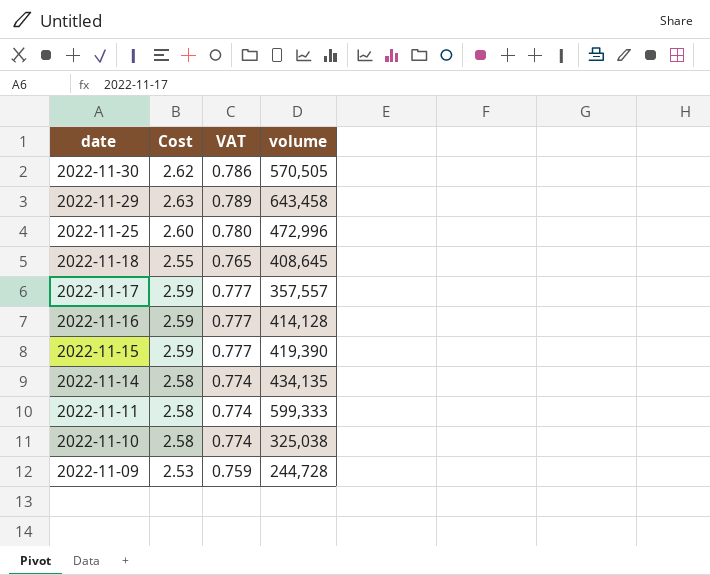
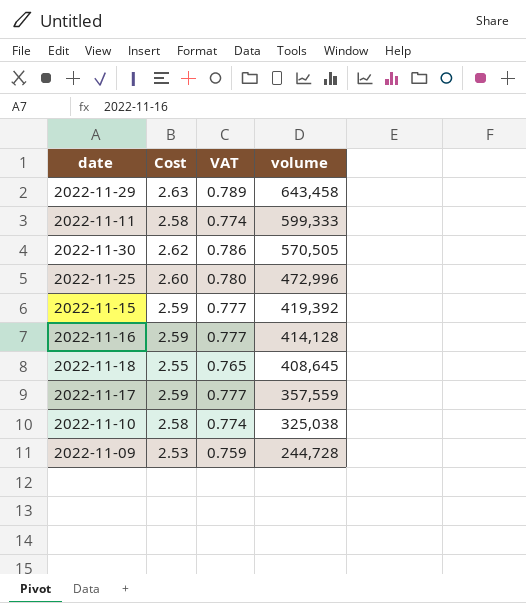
row order: date descending -> volume descending
row 2022-11-14: 2.58 | 0.774 | 434,135 -> none
2022-11-15 | volume: 419,390 -> 419,392
2022-11-17 | volume: 357,557 -> 357,559

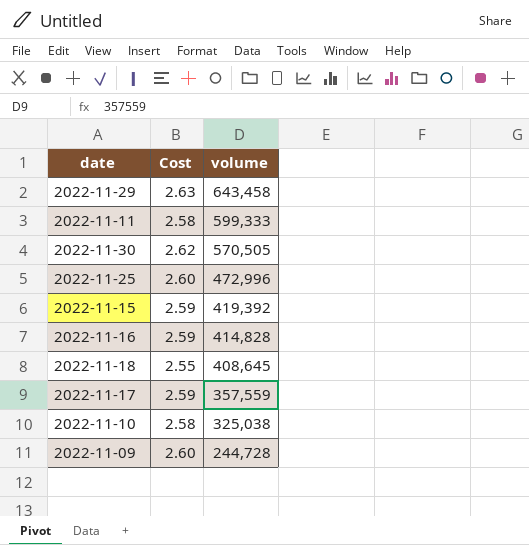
column VAT | formula: [Cost] * 0.3 -> none
2022-11-16 | volume: 414,128 -> 414,828
2022-11-09 | Cost: 2.53 -> 2.60

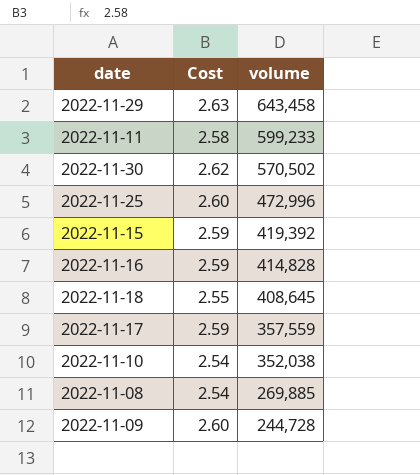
2022-11-11 | volume: 599,333 -> 599,233
2022-11-30 | volume: 570,505 -> 570,502
2022-11-10 | Cost: 2.58 -> 2.54
2022-11-10 | volume: 325,038 -> 352,038
row 2022-11-08: none -> 2.54 | 269,885

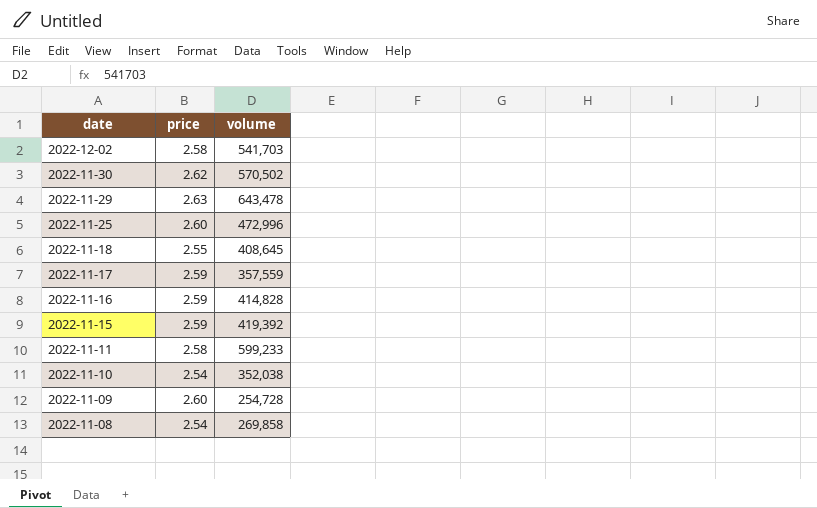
row order: volume descending -> date descending
column name: Cost -> price
row 2022-12-02: none -> 2.58 | 541,703
2022-11-29 | volume: 643,458 -> 643,478
2022-11-09 | volume: 244,728 -> 254,728
2022-11-08 | volume: 269,885 -> 269,858

